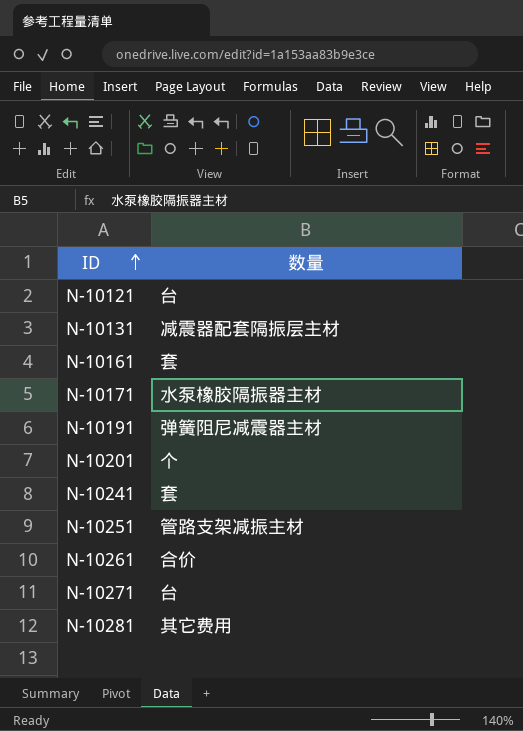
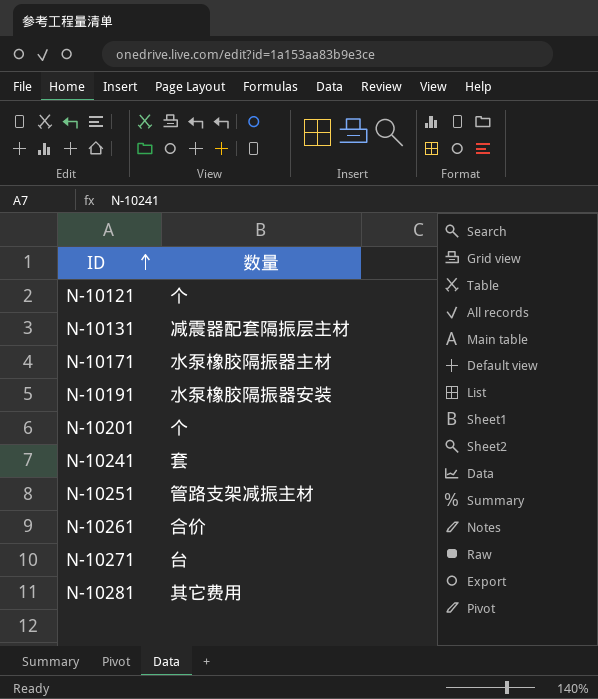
row N-10161: 套 -> none
N-10121 | 数量: 台 -> 个
N-10191 | 数量: 弹簧阻尼减震器主材 -> 水泵橡胶隔振器安装

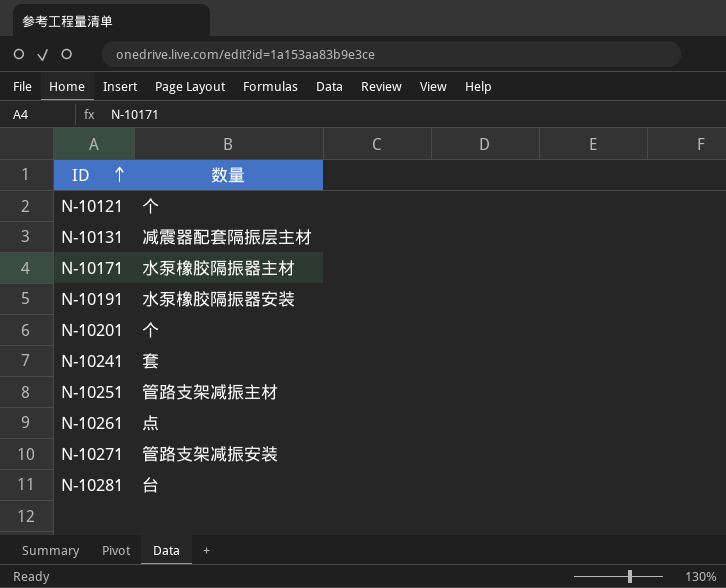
N-10261 | 数量: 合价 -> 点
N-10271 | 数量: 台 -> 管路支架减振安装
N-10281 | 数量: 其它费用 -> 台

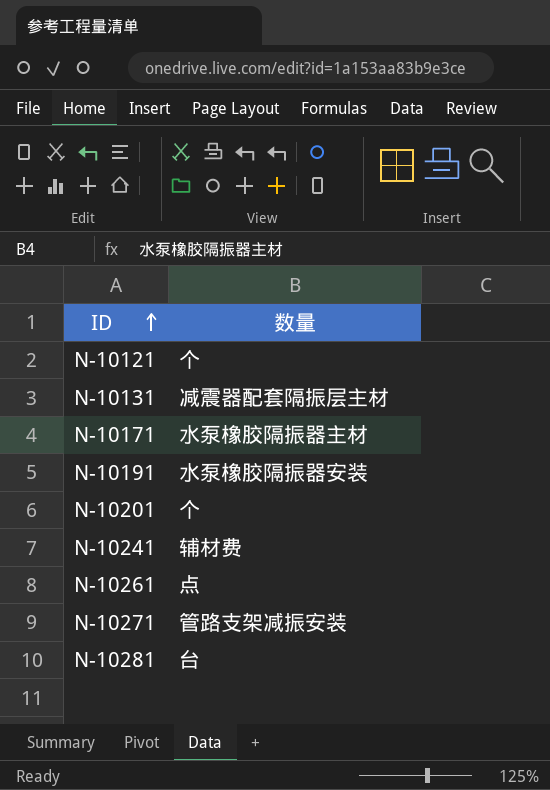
row N-10251: 管路支架减振主材 -> none
N-10241 | 数量: 套 -> 辅材费

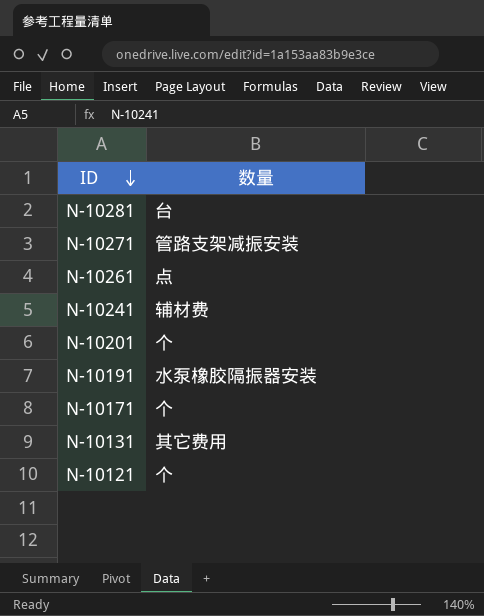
row order: ID ascending -> ID descending
N-10171 | 数量: 水泵橡胶隔振器主材 -> 个
N-10131 | 数量: 减震器配套隔振层主材 -> 其它费用

